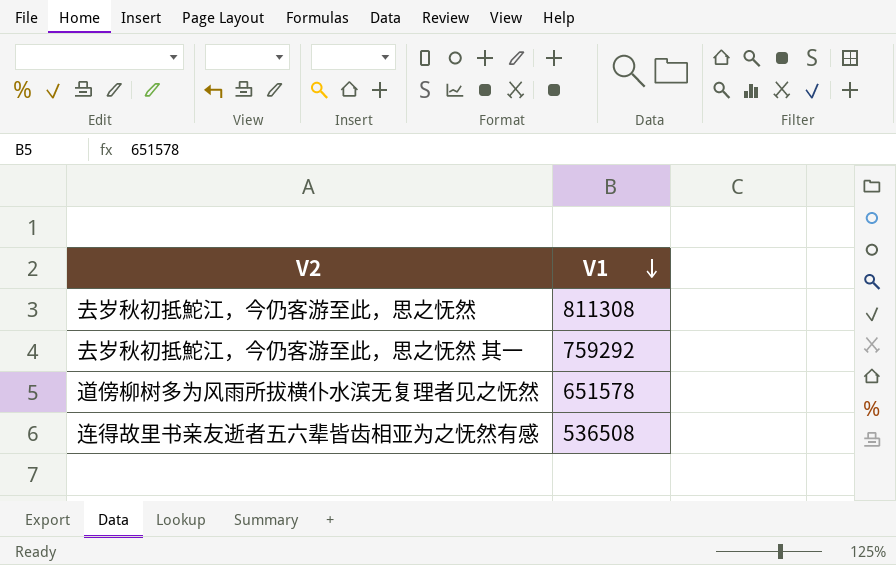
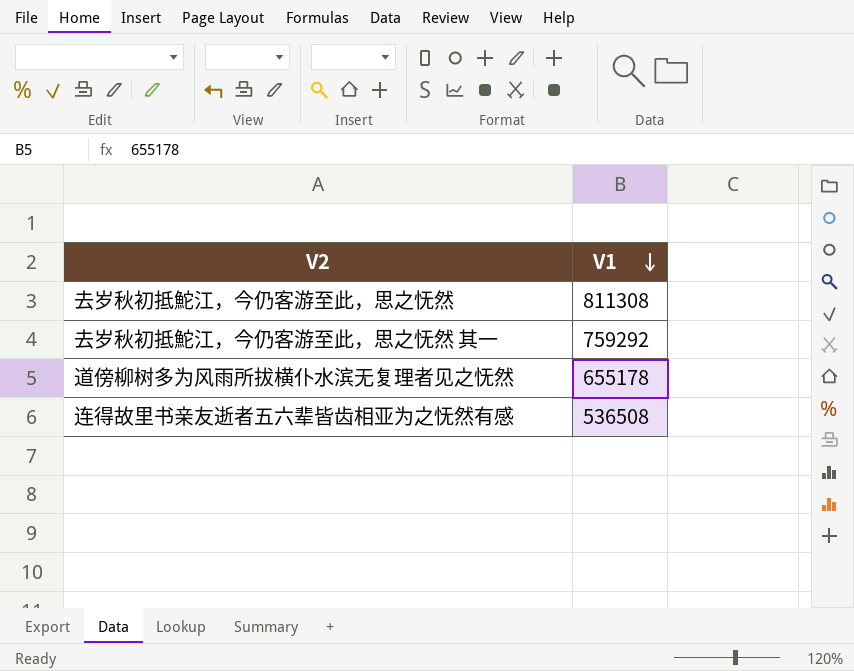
道傍柳树多为风雨所拔横仆水滨无复理者见之怃然 | V1: 651578 -> 655178

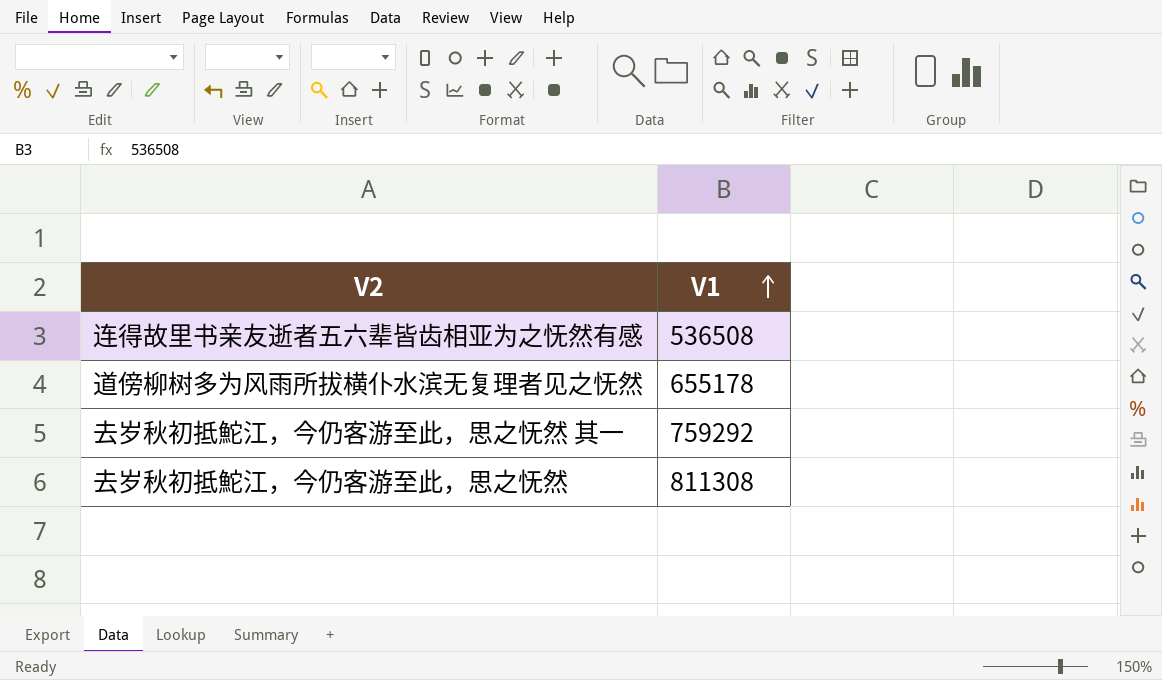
row order: V1 descending -> V1 ascending

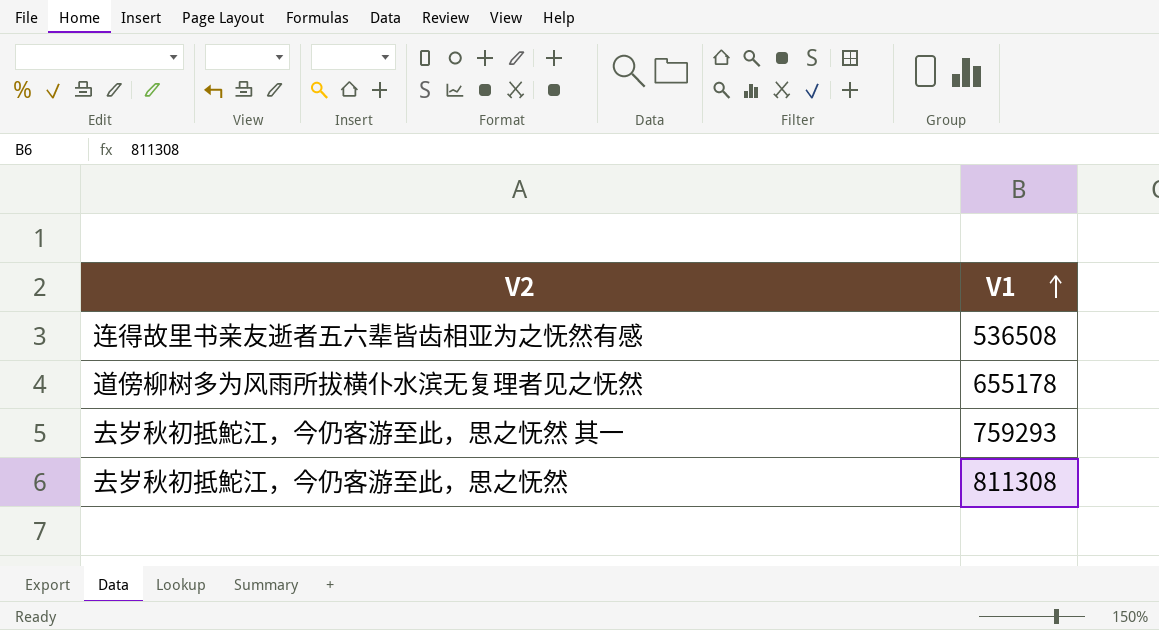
去岁秋初抵鮀江，今仍客游至此，思之怃然 其一 | V1: 759292 -> 759293

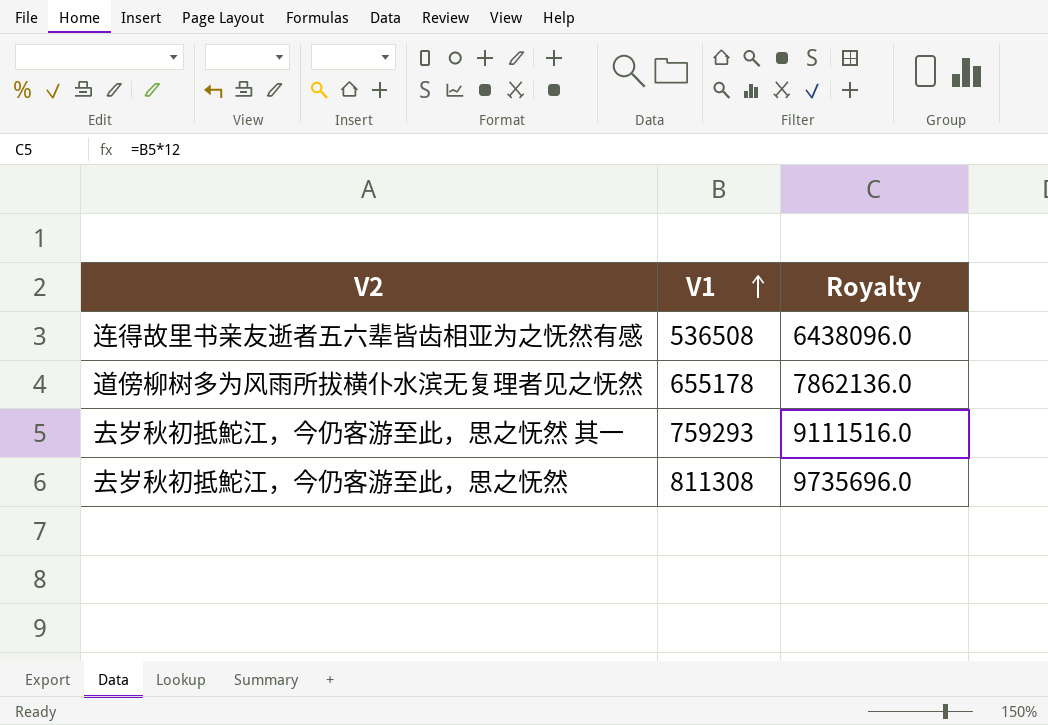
column Royalty | formula: none -> [V1] * 12

